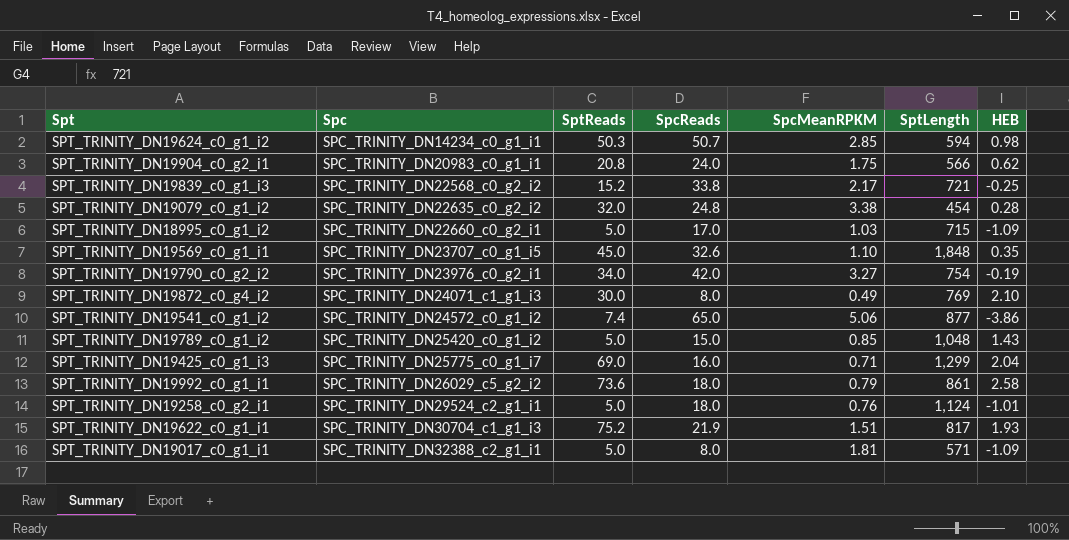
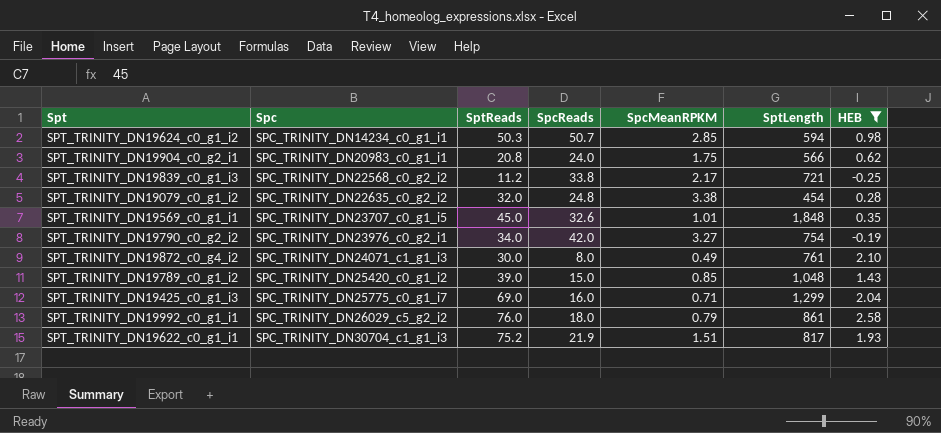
filter: none -> HEB >= -0.25
SPT_TRINITY_DN19839_c0_g1_i3 | SptReads: 15.2 -> 11.2
SPT_TRINITY_DN19569_c0_g1_i1 | SpcMeanRPKM: 1.10 -> 1.01
SPT_TRINITY_DN19872_c0_g4_i2 | SptLength: 769 -> 761
SPT_TRINITY_DN19789_c0_g1_i2 | SptReads: 5.0 -> 39.0
SPT_TRINITY_DN19992_c0_g1_i1 | SptReads: 73.6 -> 76.0

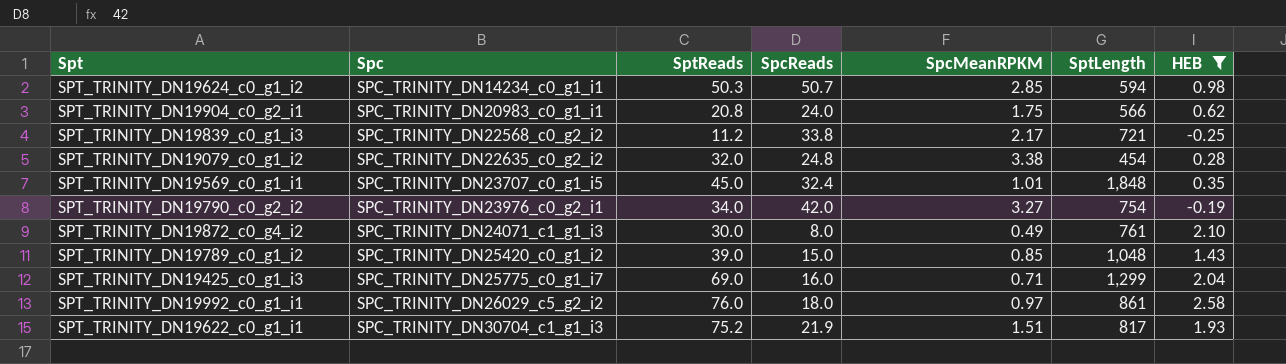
SPT_TRINITY_DN19569_c0_g1_i1 | SpcReads: 32.6 -> 32.4
SPT_TRINITY_DN19992_c0_g1_i1 | SpcMeanRPKM: 0.79 -> 0.97

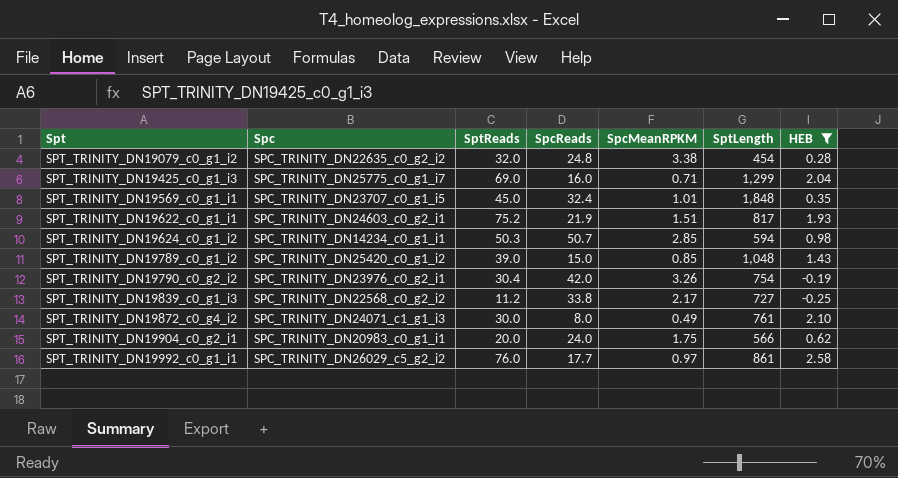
row order: Spc ascending -> Spt ascending
SPT_TRINITY_DN19622_c0_g1_i1 | Spc: SPC_TRINITY_DN30704_c1_g1_i3 -> SPC_TRINITY_DN24603_c0_g2_i1
SPT_TRINITY_DN19790_c0_g2_i2 | SptReads: 34.0 -> 30.4
SPT_TRINITY_DN19790_c0_g2_i2 | SpcMeanRPKM: 3.27 -> 3.26
SPT_TRINITY_DN19839_c0_g1_i3 | SptLength: 721 -> 727
SPT_TRINITY_DN19904_c0_g2_i1 | SptReads: 20.8 -> 20.0
SPT_TRINITY_DN19992_c0_g1_i1 | SpcReads: 18.0 -> 17.7

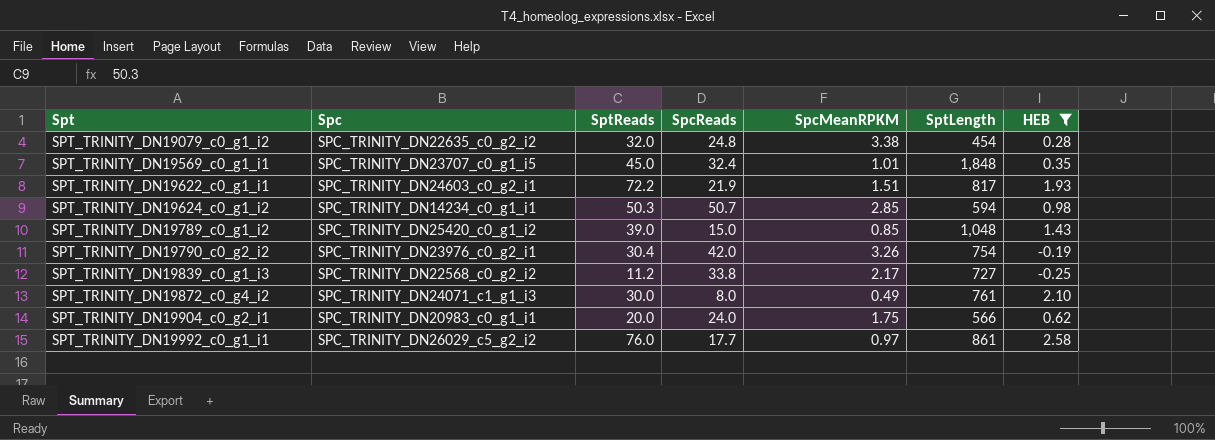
row SPT_TRINITY_DN19425_c0_g1_i3: SPC_TRINITY_DN25775_c0_g1_i7 | 69.0 | 16.0 | 0.71 | 1,299 | 2.04 -> none
SPT_TRINITY_DN19622_c0_g1_i1 | SptReads: 75.2 -> 72.2

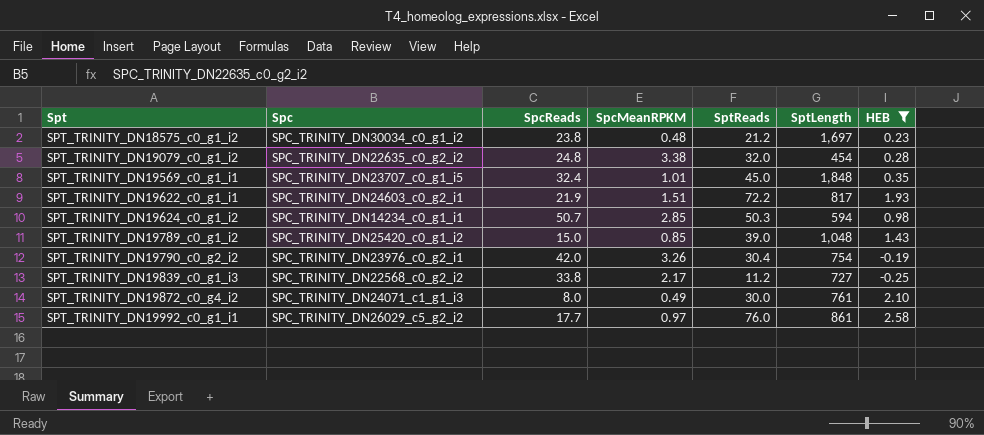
column SptReads | position: 3 -> 5
row SPT_TRINITY_DN19904_c0_g2_i1: SPC_TRINITY_DN20983_c0_g1_i1 | 20.0 | 24.0 | 1.75 | 566 | 0.62 -> none
row SPT_TRINITY_DN18575_c0_g1_i2: none -> SPC_TRINITY_DN30034_c0_g1_i2 | 23.8 | 0.48 | 21.2 | 1,697 | 0.23

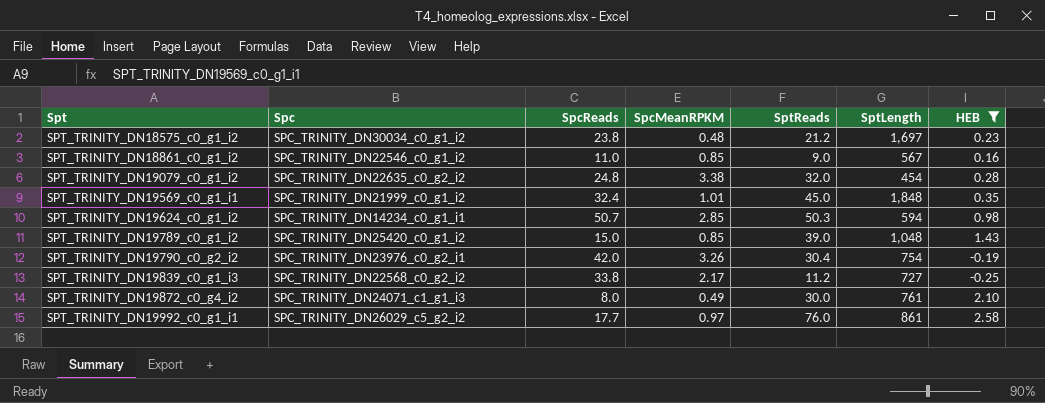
row SPT_TRINITY_DN19622_c0_g1_i1: SPC_TRINITY_DN24603_c0_g2_i1 | 21.9 | 1.51 | 72.2 | 817 | 1.93 -> none
row SPT_TRINITY_DN18861_c0_g1_i2: none -> SPC_TRINITY_DN22546_c0_g1_i2 | 11.0 | 0.85 | 9.0 | 567 | 0.16
SPT_TRINITY_DN19569_c0_g1_i1 | Spc: SPC_TRINITY_DN23707_c0_g1_i5 -> SPC_TRINITY_DN21999_c0_g1_i2

